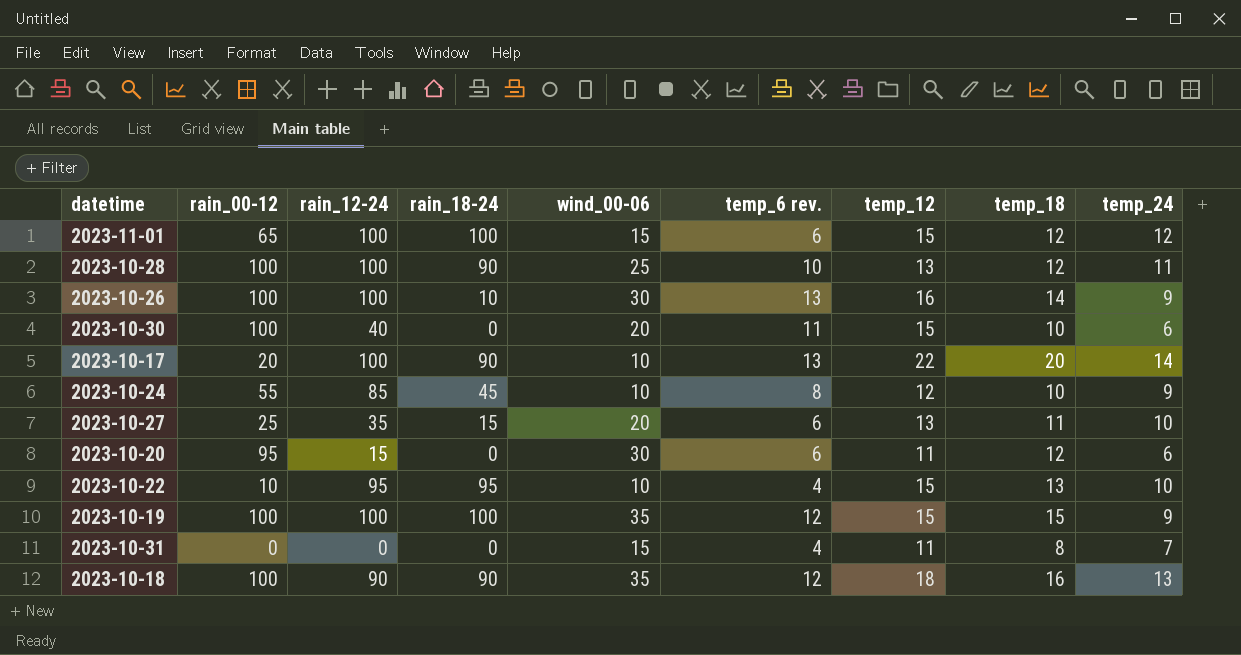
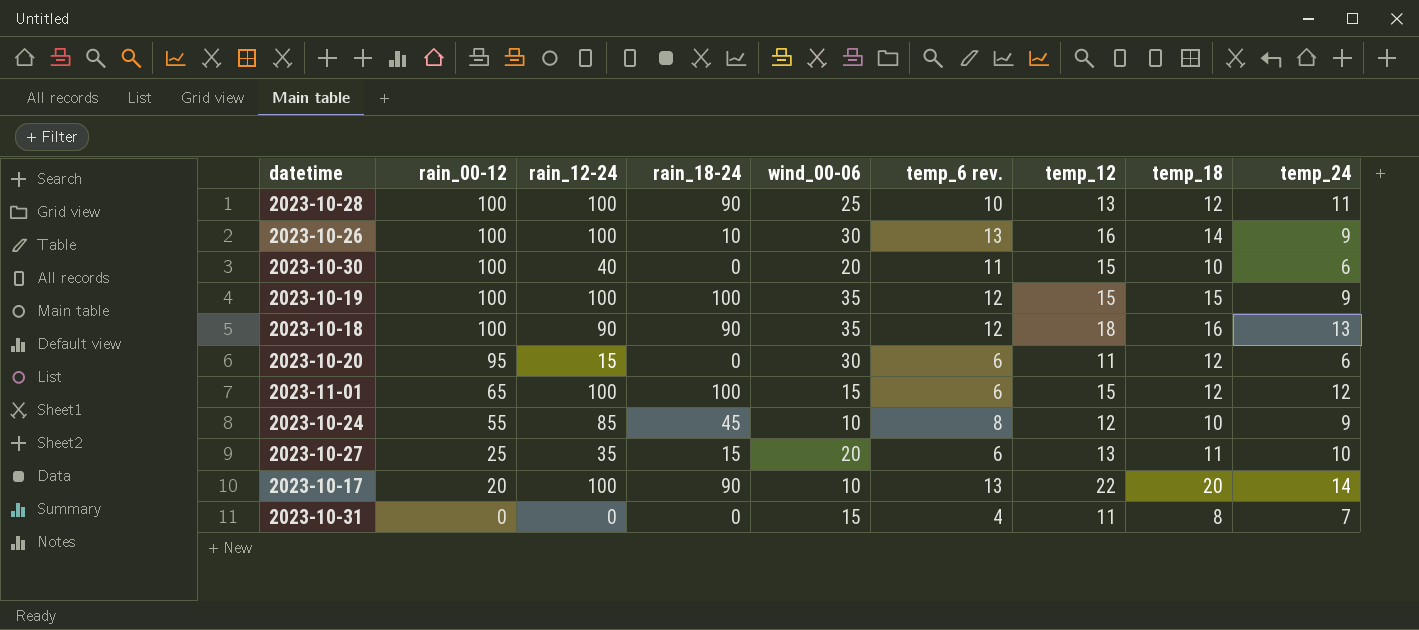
row order: none -> rain_00-12 descending
row 2023-10-22: 10 | 95 | 95 | 10 | 4 | 15 | 13 | 10 -> none

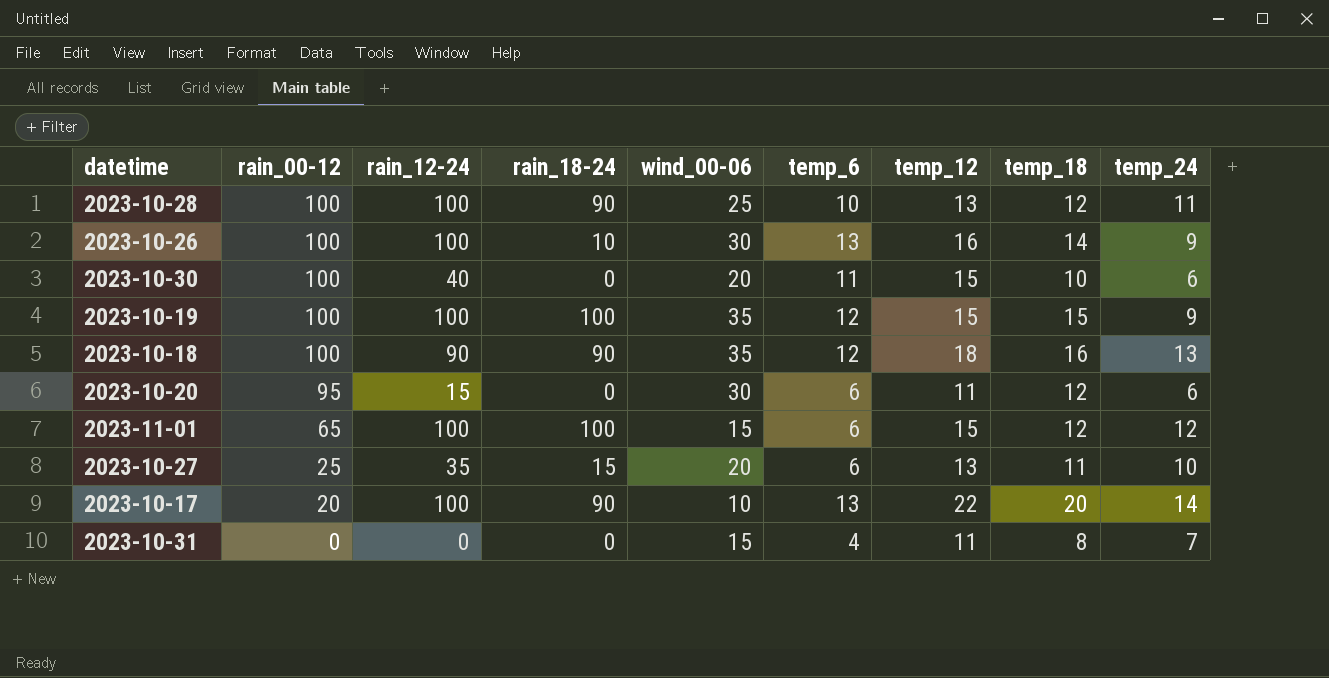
column name: temp_6 rev. -> temp_6
row 2023-10-24: 55 | 85 | 45 | 10 | 8 | 12 | 10 | 9 -> none

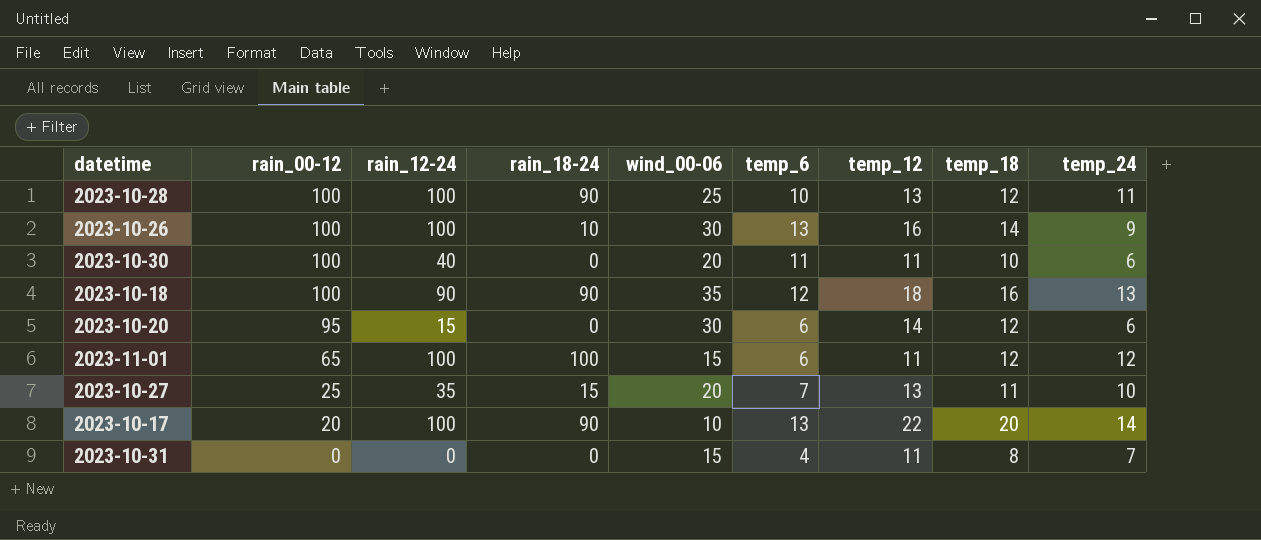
row 2023-10-19: 100 | 100 | 100 | 35 | 12 | 15 | 15 | 9 -> none
2023-10-30 | temp_12: 15 -> 11
2023-10-20 | temp_12: 11 -> 14
2023-11-01 | temp_12: 15 -> 11
2023-10-27 | temp_6: 6 -> 7

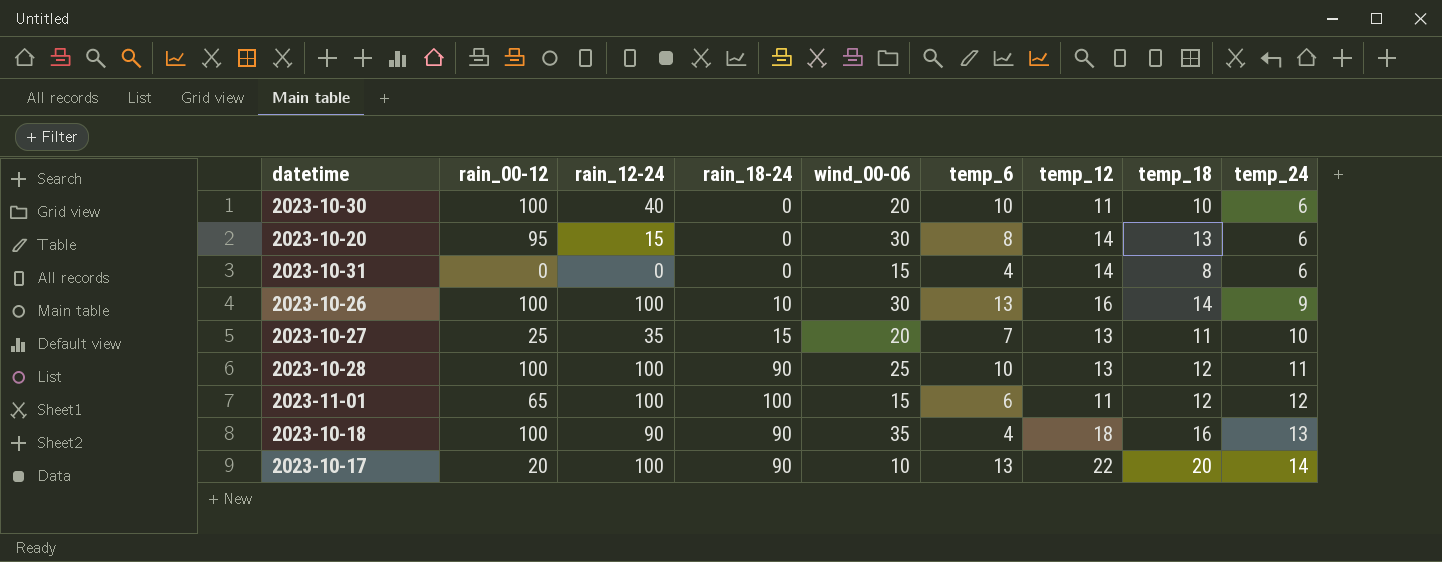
row order: rain_00-12 descending -> temp_24 ascending
2023-10-30 | temp_6: 11 -> 10
2023-10-20 | temp_6: 6 -> 8
2023-10-20 | temp_18: 12 -> 13
2023-10-31 | temp_12: 11 -> 14
2023-10-31 | temp_24: 7 -> 6
2023-10-18 | temp_6: 12 -> 4

